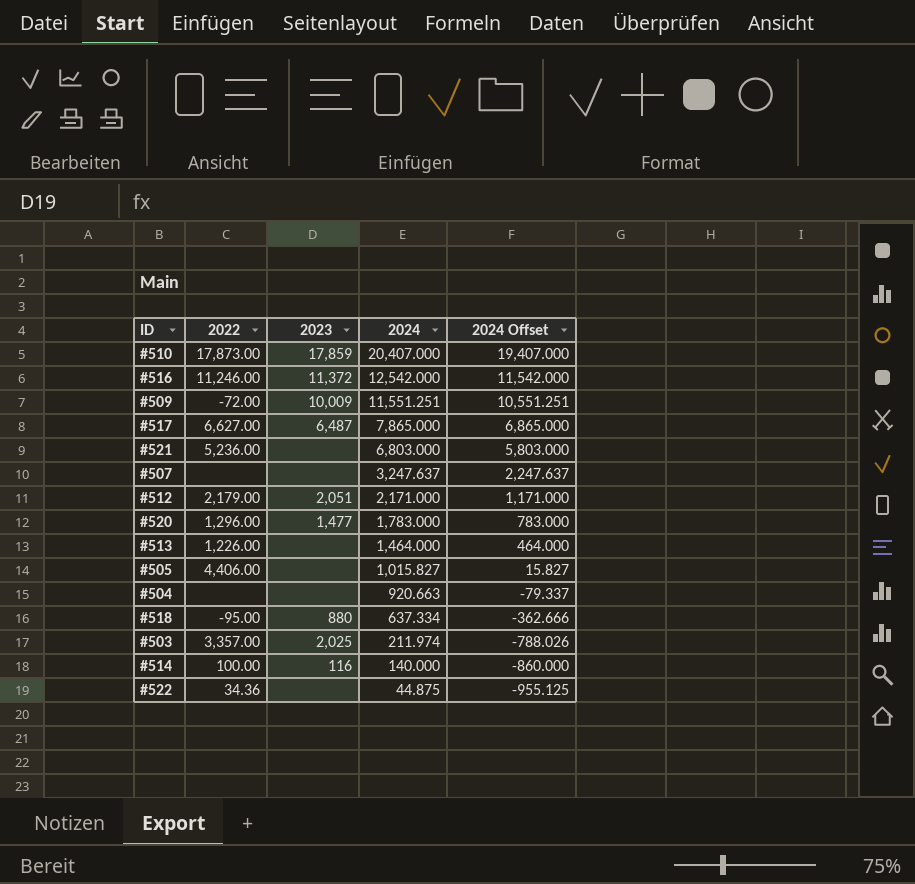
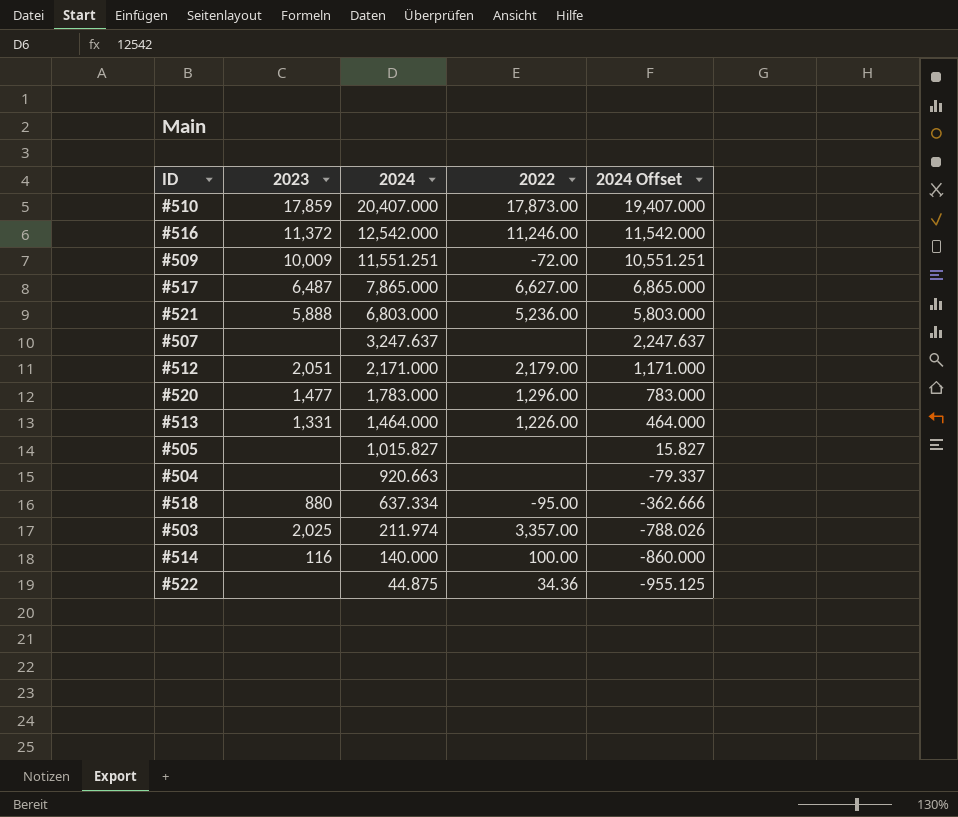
column 2022 | position: 2 -> 4
#521 | 2023: none -> 5,888
#513 | 2023: none -> 1,331
#505 | 2022: 4,406.00 -> none

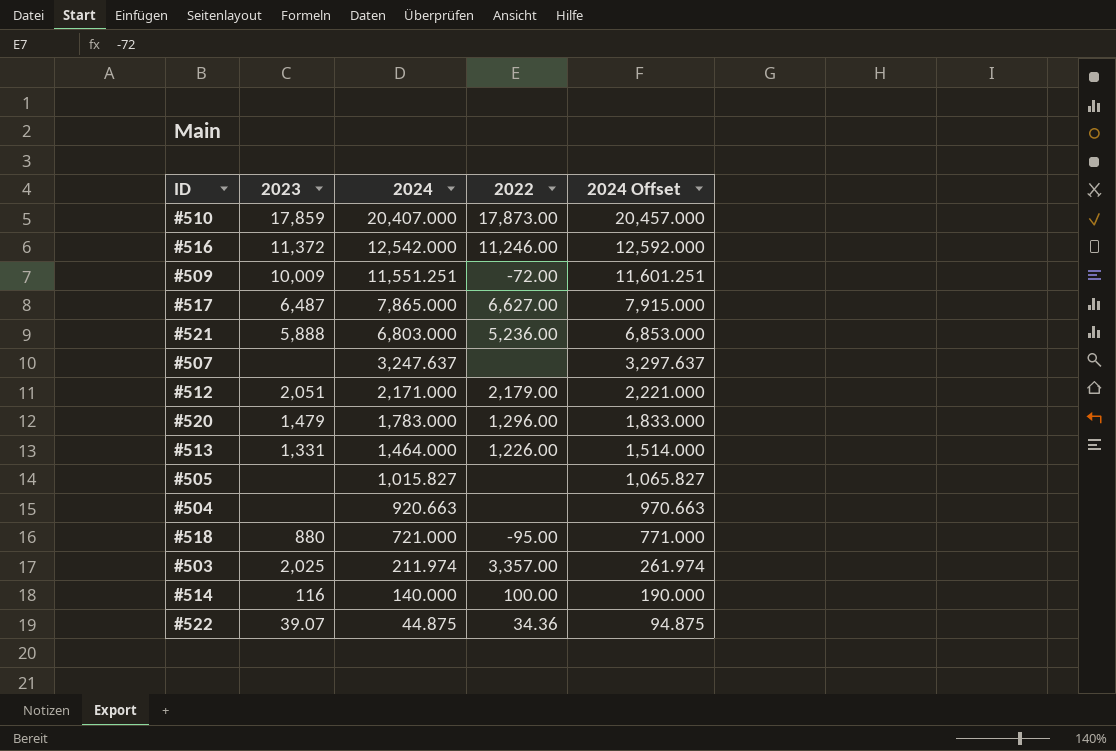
column 2024 Offset | formula: [2024] - 1000 -> [2024] + 50
#520 | 2023: 1,477 -> 1,479
#518 | 2024: 637.334 -> 721.000
#522 | 2023: none -> 39.07

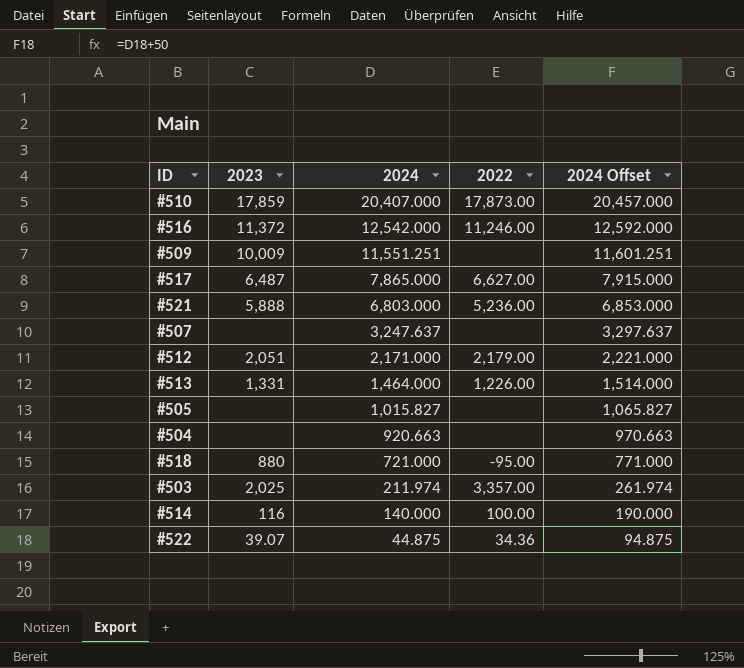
row #520: 1,479 | 1,783.000 | 1,296.00 | 1,833.000 -> none
#509 | 2022: -72.00 -> none

